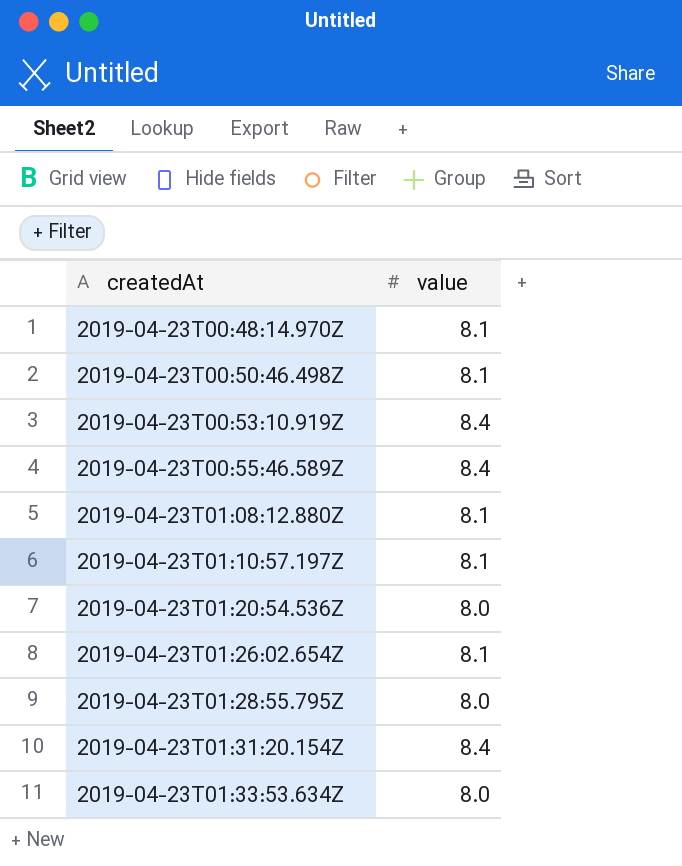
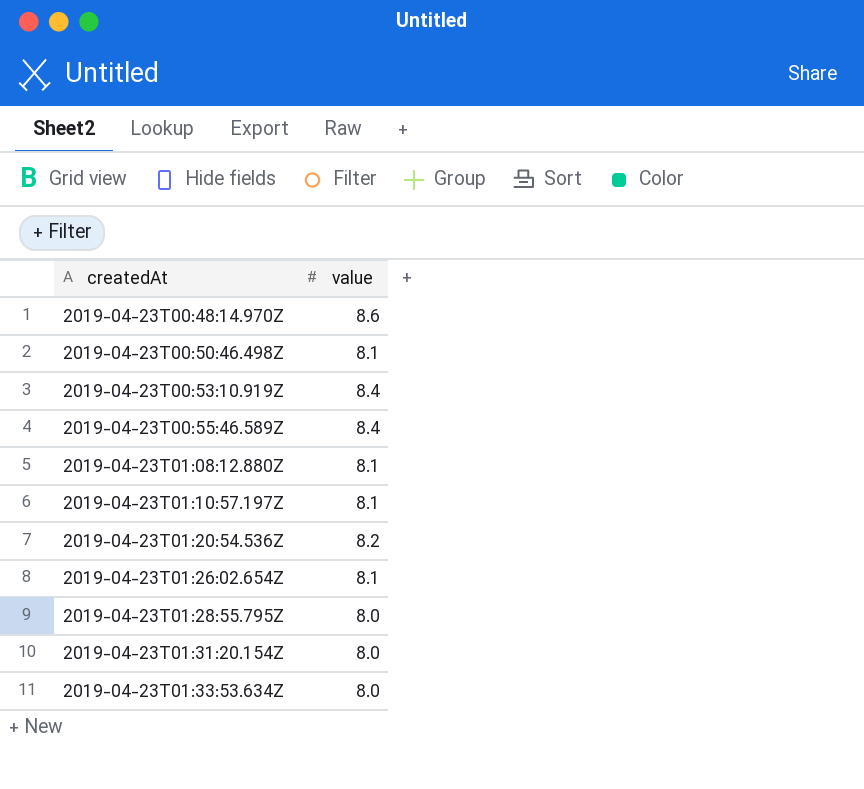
2019-04-23T00:48:14.970Z | value: 8.1 -> 8.6
2019-04-23T01:20:54.536Z | value: 8.0 -> 8.2
2019-04-23T01:31:20.154Z | value: 8.4 -> 8.0

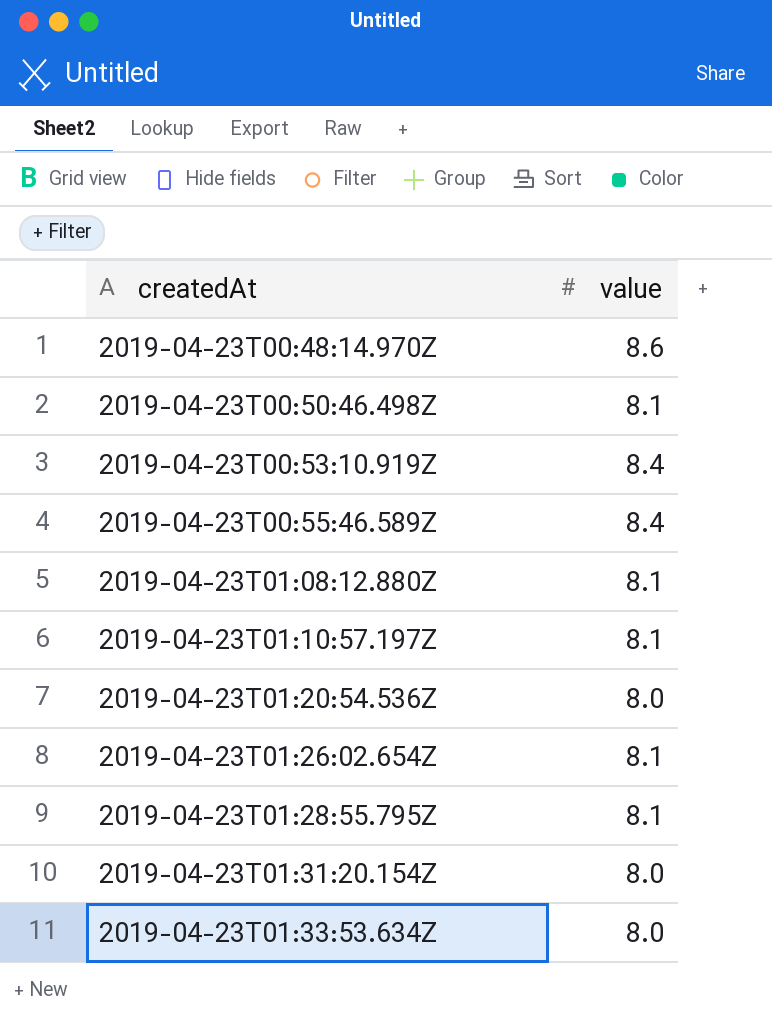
2019-04-23T01:20:54.536Z | value: 8.2 -> 8.0
2019-04-23T01:28:55.795Z | value: 8.0 -> 8.1

